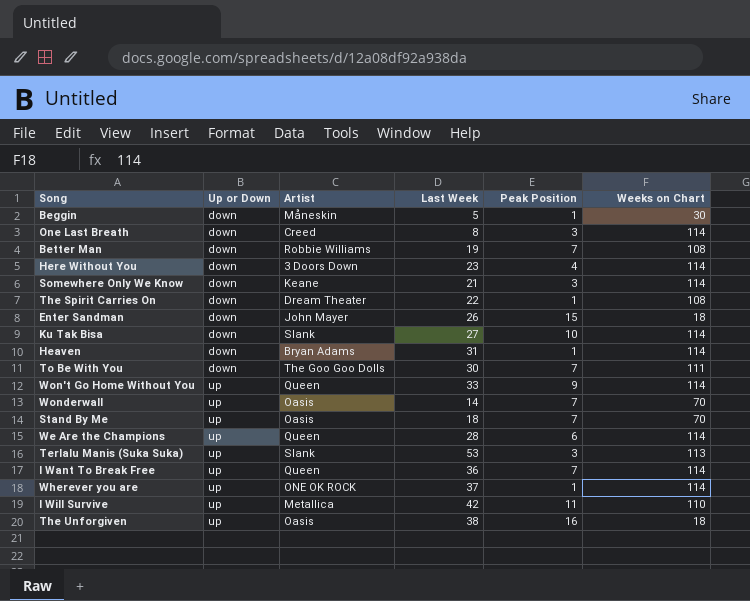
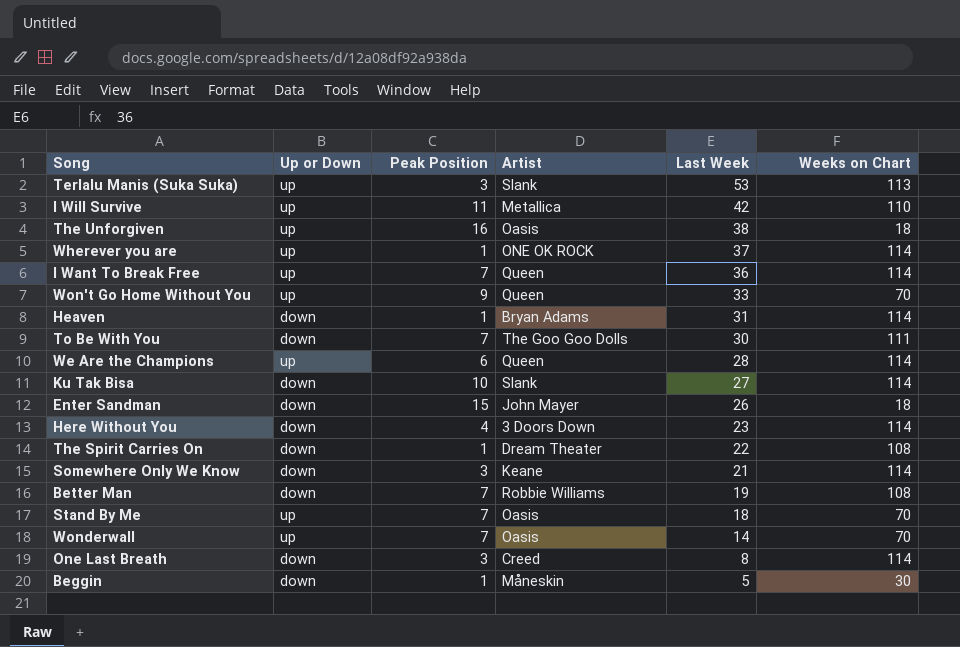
row order: Up or Down ascending -> Last Week descending
column Peak Position | position: 5 -> 3
Won't Go Home Without You | Weeks on Chart: 114 -> 70

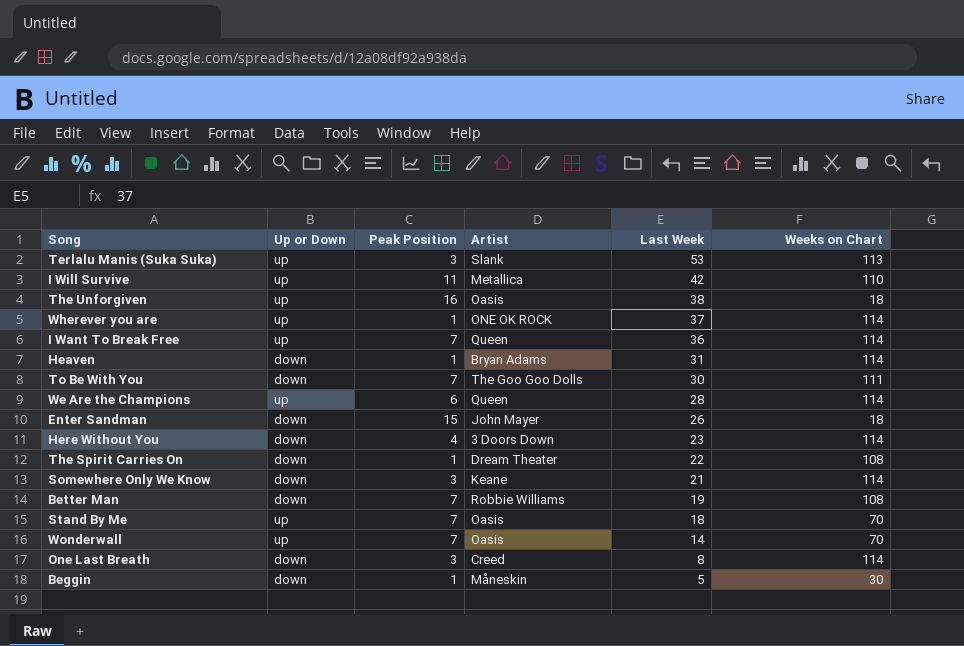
row Won't Go Home Without You: up | 9 | Queen | 33 | 70 -> none
row Ku Tak Bisa: down | 10 | Slank | 27 | 114 -> none

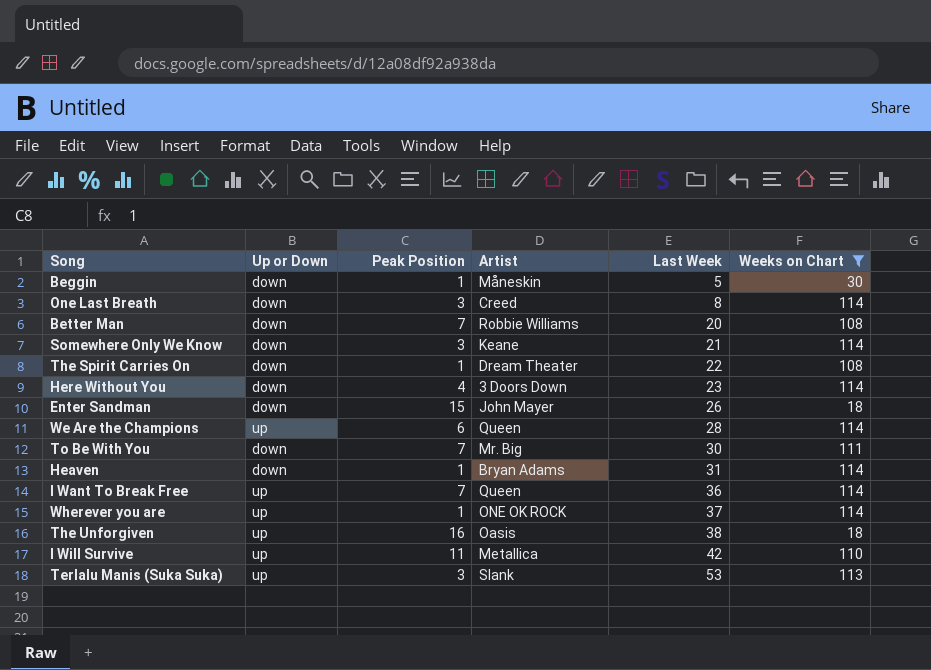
filter: none -> Weeks on Chart != 70
row order: Last Week descending -> Last Week ascending
Better Man | Last Week: 19 -> 20
To Be With You | Artist: The Goo Goo Dolls -> Mr. Big

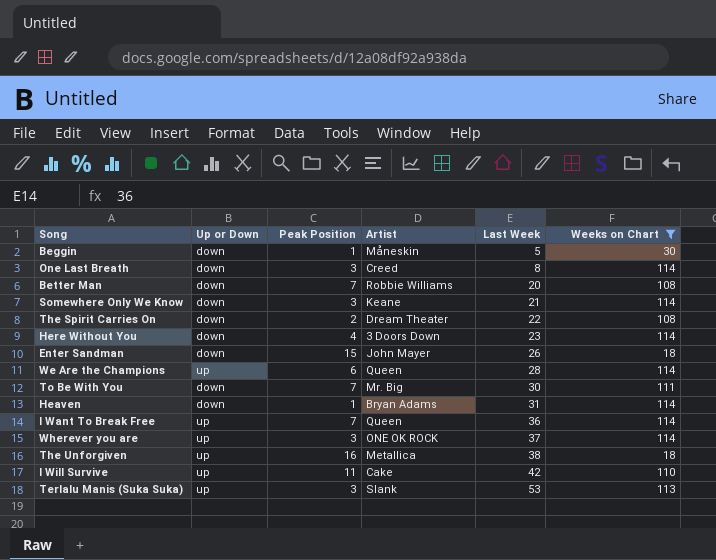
The Spirit Carries On | Peak Position: 1 -> 2
Wherever you are | Peak Position: 1 -> 3
The Unforgiven | Artist: Oasis -> Metallica
I Will Survive | Artist: Metallica -> Cake

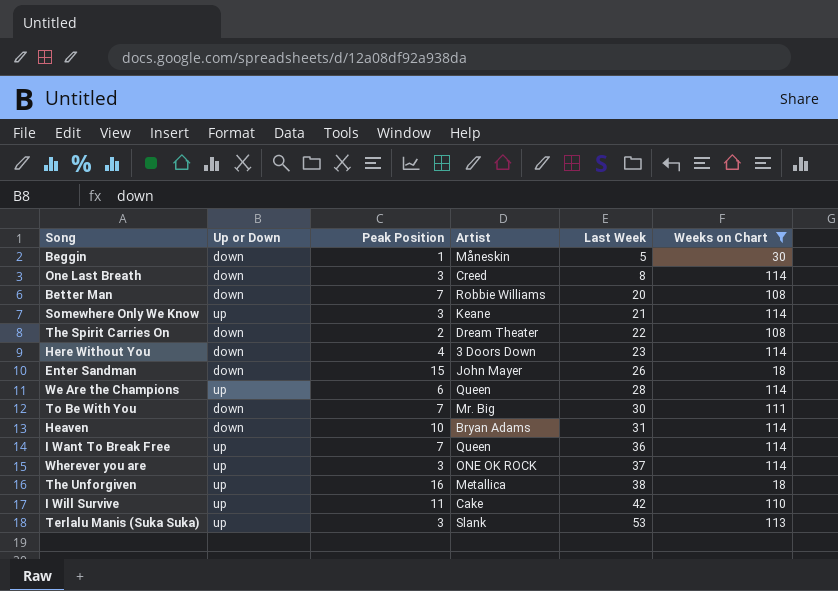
Somewhere Only We Know | Up or Down: down -> up
Heaven | Peak Position: 1 -> 10

